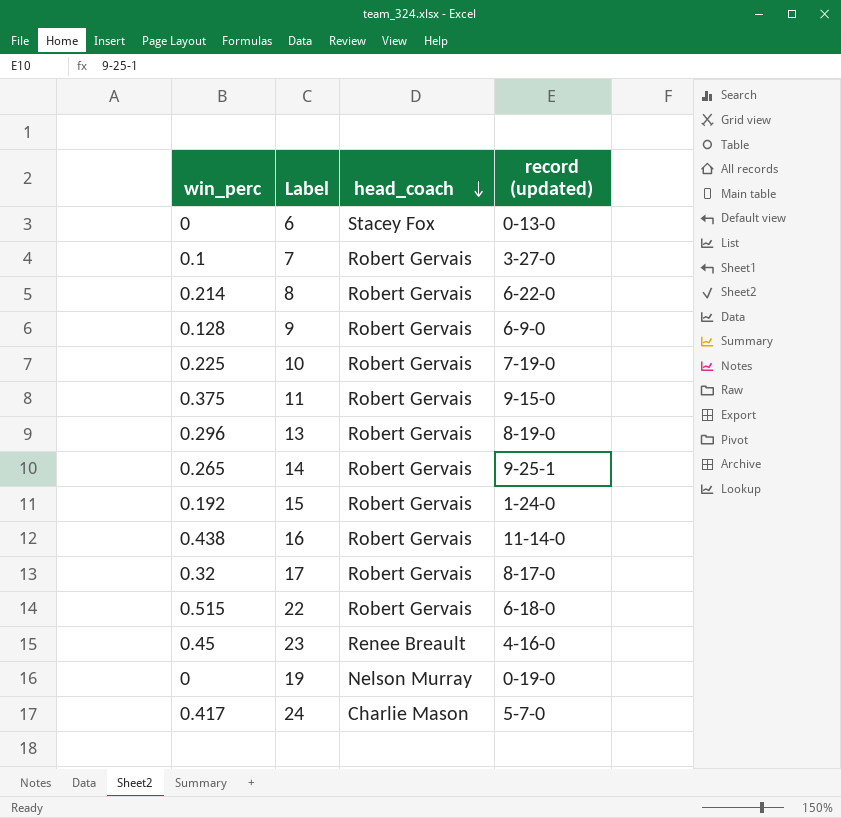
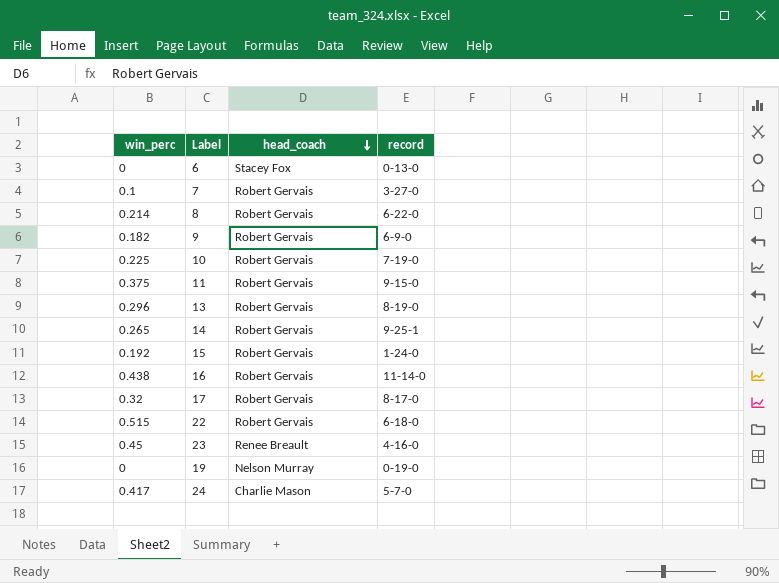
column name: record (updated) -> record
9 | win_perc: 0.128 -> 0.182

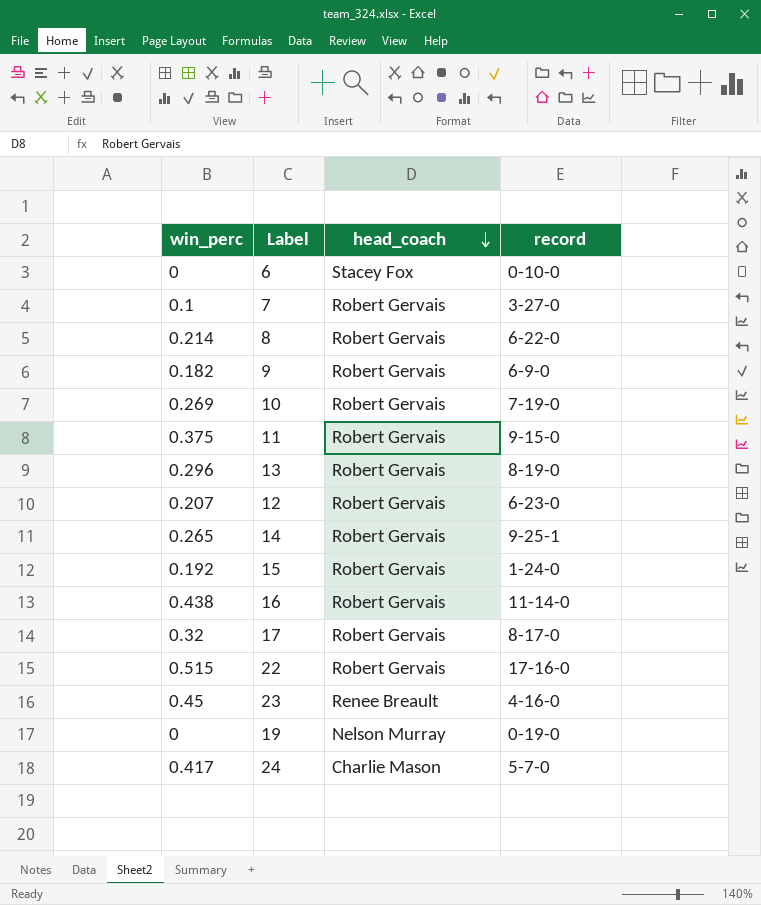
6 | record: 0-13-0 -> 0-10-0
10 | win_perc: 0.225 -> 0.269
row 12: none -> 0.207 | Robert Gervais | 6-23-0
22 | record: 6-18-0 -> 17-16-0

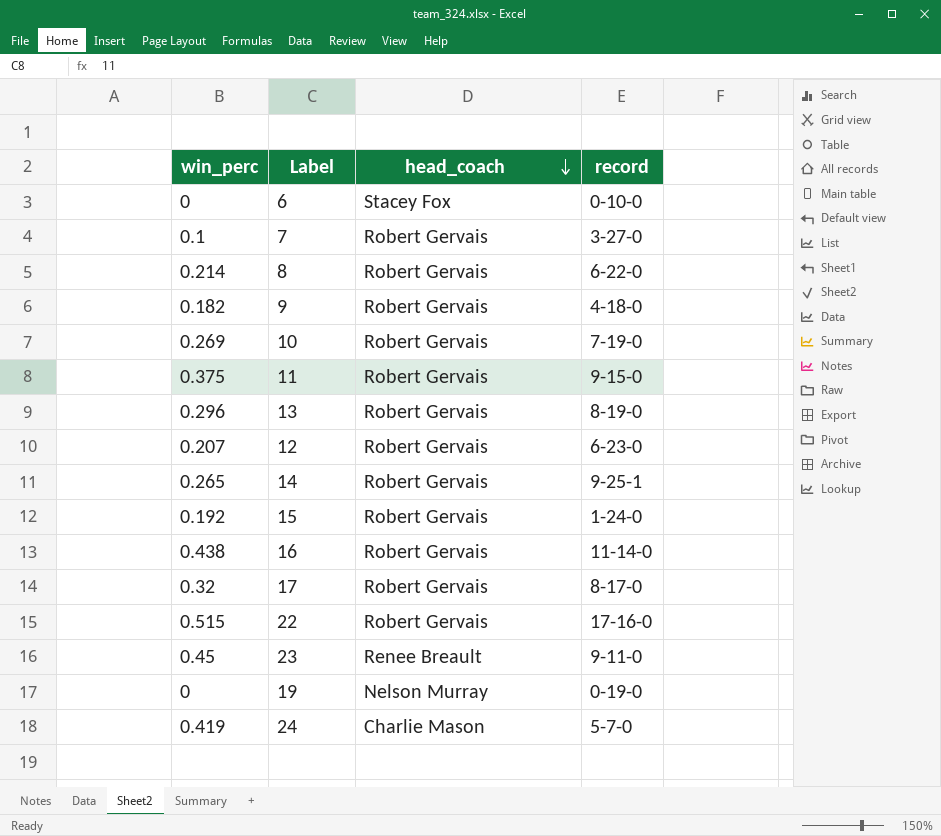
9 | record: 6-9-0 -> 4-18-0
23 | record: 4-16-0 -> 9-11-0
24 | win_perc: 0.417 -> 0.419

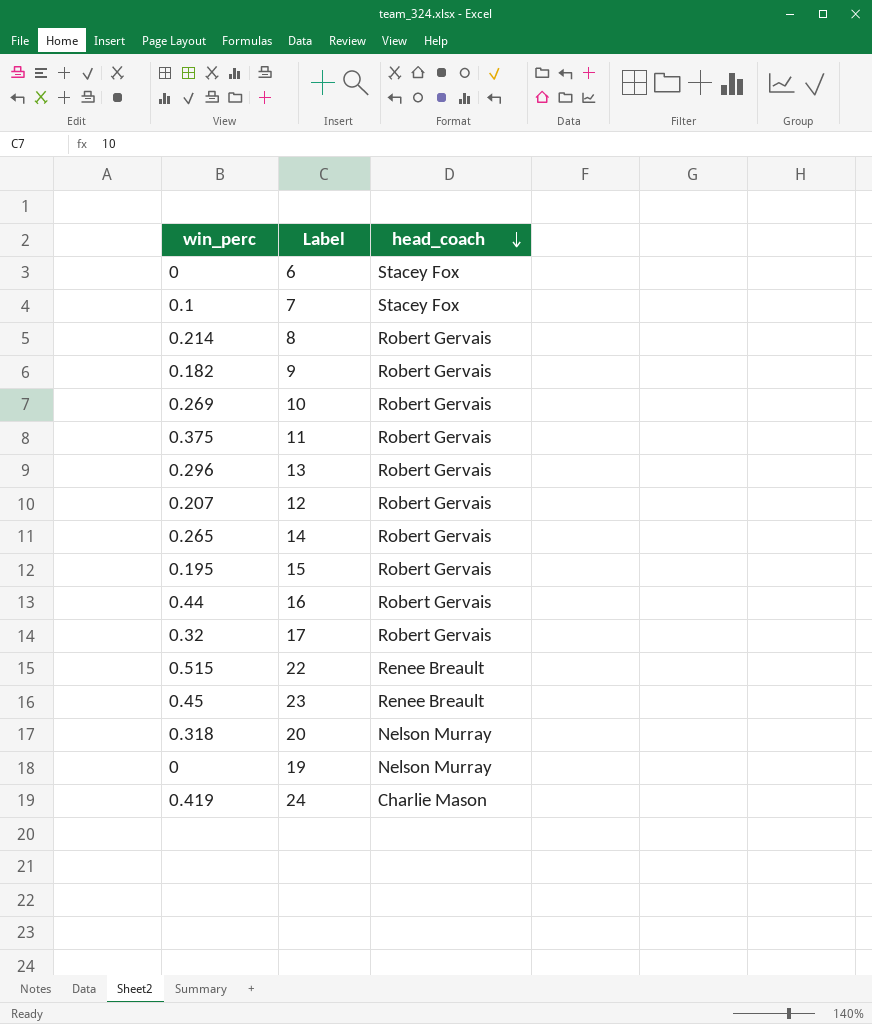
column record | position: 4 -> none
7 | head_coach: Robert Gervais -> Stacey Fox
15 | win_perc: 0.192 -> 0.195
16 | win_perc: 0.438 -> 0.44
22 | head_coach: Robert Gervais -> Renee Breault
row 20: none -> 0.318 | Nelson Murray

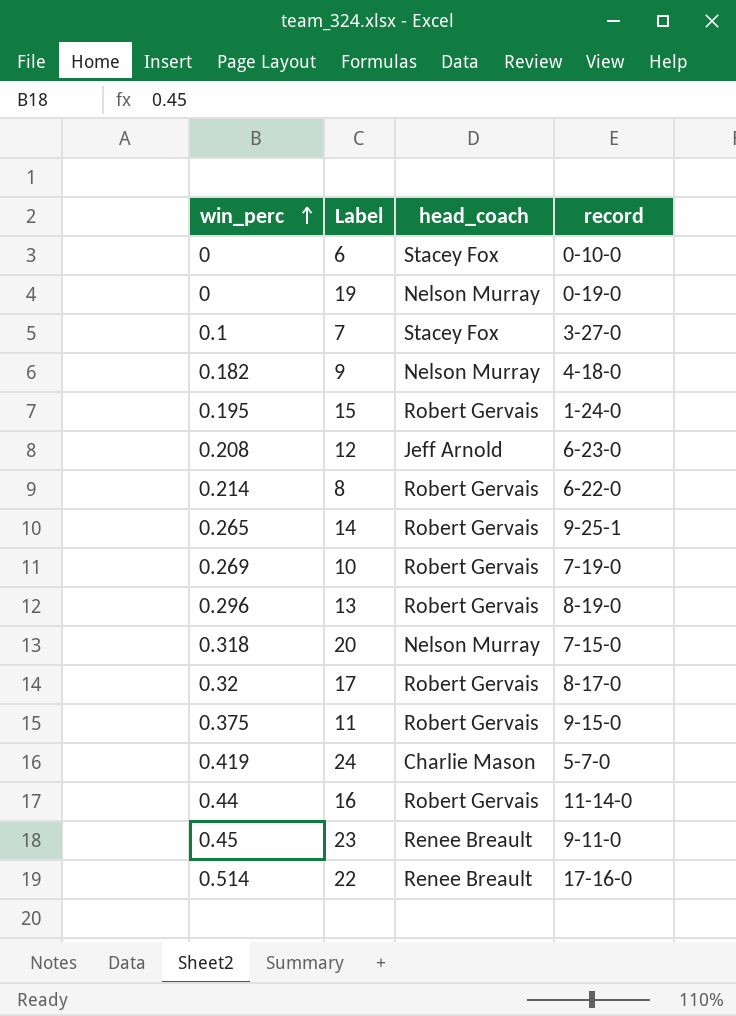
row order: head_coach descending -> win_perc ascending
column record | position: none -> 4
9 | head_coach: Robert Gervais -> Nelson Murray
12 | win_perc: 0.207 -> 0.208
12 | head_coach: Robert Gervais -> Jeff Arnold
22 | win_perc: 0.515 -> 0.514

